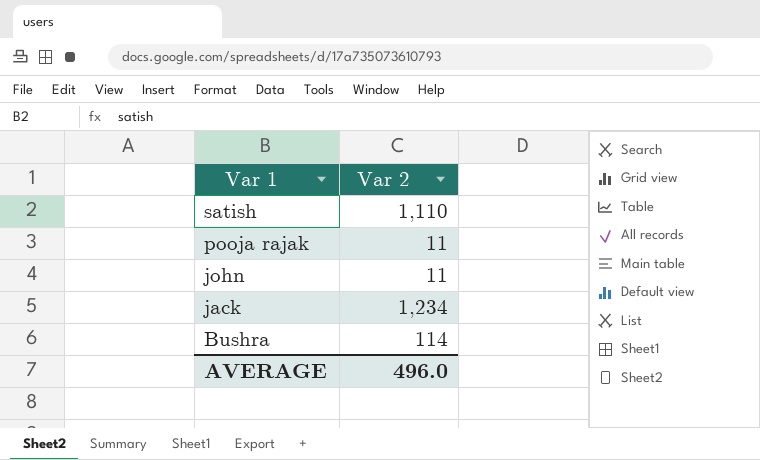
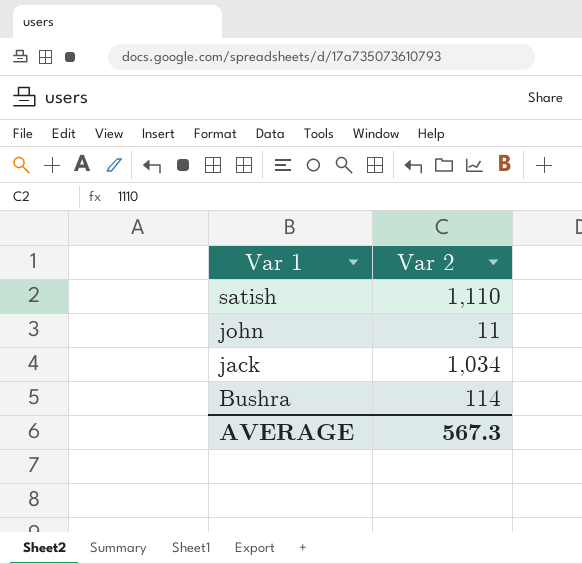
row pooja rajak: 11 -> none
jack | Var 2: 1,234 -> 1,034
AVERAGE | Var 2: 496.0 -> 567.3

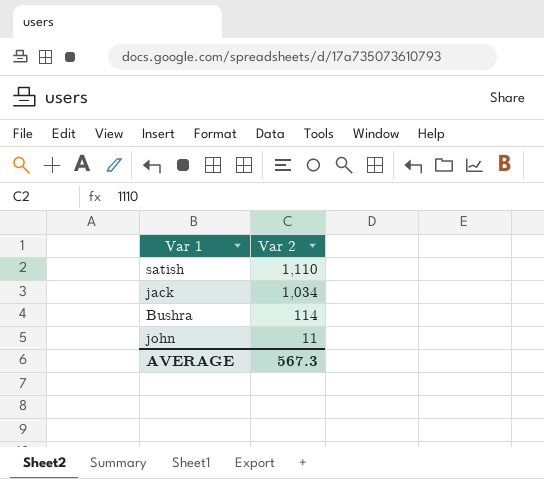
row order: Var 1 descending -> Var 2 descending

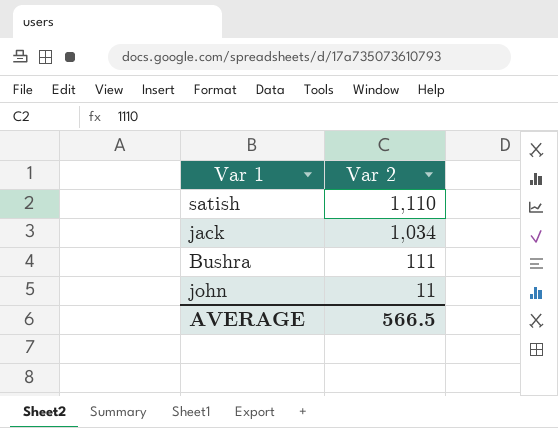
Bushra | Var 2: 114 -> 111
AVERAGE | Var 2: 567.3 -> 566.5

